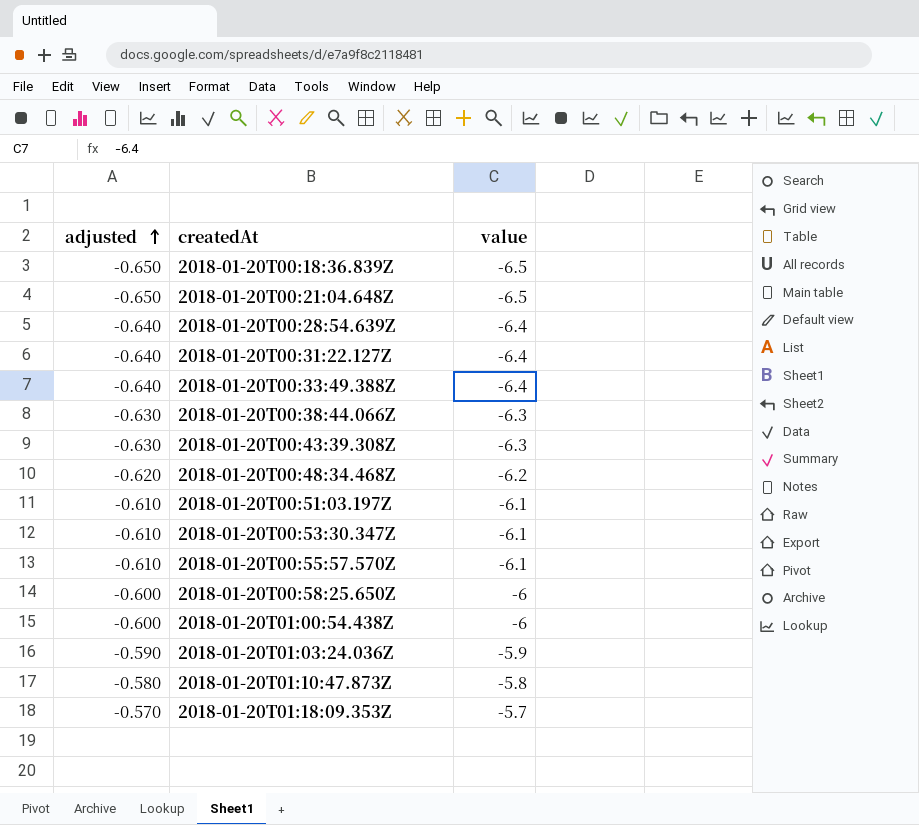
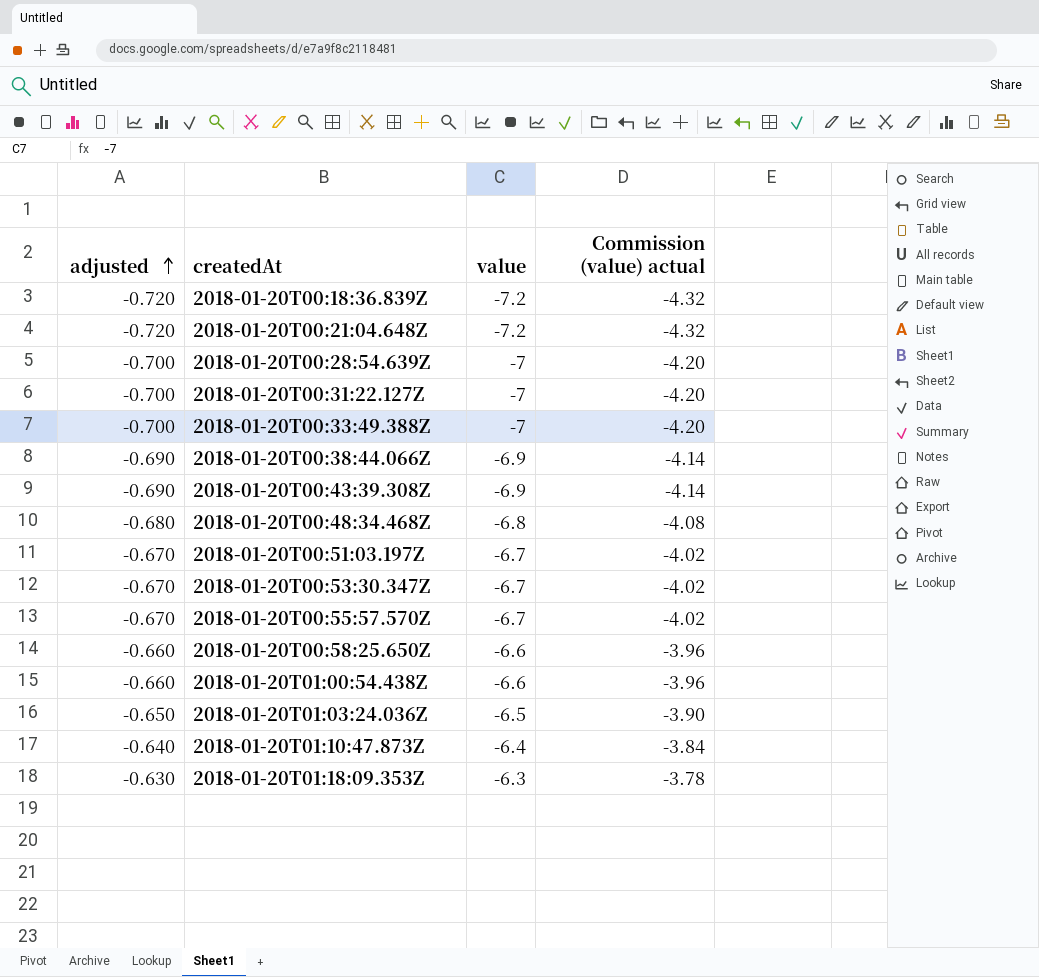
column Commission (value) actual | formula: none -> [value] * 0.6
2018-01-20T00:18:36.839Z | adjusted: -0.650 -> -0.720
2018-01-20T00:18:36.839Z | value: -6.5 -> -7.2
2018-01-20T00:21:04.648Z | adjusted: -0.650 -> -0.720
2018-01-20T00:21:04.648Z | value: -6.5 -> -7.2
2018-01-20T00:28:54.639Z | adjusted: -0.640 -> -0.700
2018-01-20T00:28:54.639Z | value: -6.4 -> -7
2018-01-20T00:31:22.127Z | adjusted: -0.640 -> -0.700
2018-01-20T00:31:22.127Z | value: -6.4 -> -7
2018-01-20T00:33:49.388Z | adjusted: -0.640 -> -0.700
2018-01-20T00:33:49.388Z | value: -6.4 -> -7
2018-01-20T00:38:44.066Z | adjusted: -0.630 -> -0.690
2018-01-20T00:38:44.066Z | value: -6.3 -> -6.9
2018-01-20T00:43:39.308Z | adjusted: -0.630 -> -0.690
2018-01-20T00:43:39.308Z | value: -6.3 -> -6.9
2018-01-20T00:48:34.468Z | adjusted: -0.620 -> -0.680
2018-01-20T00:48:34.468Z | value: -6.2 -> -6.8
2018-01-20T00:51:03.197Z | adjusted: -0.610 -> -0.670
2018-01-20T00:51:03.197Z | value: -6.1 -> -6.7
2018-01-20T00:53:30.347Z | adjusted: -0.610 -> -0.670
2018-01-20T00:53:30.347Z | value: -6.1 -> -6.7
2018-01-20T00:55:57.570Z | adjusted: -0.610 -> -0.670
2018-01-20T00:55:57.570Z | value: -6.1 -> -6.7
2018-01-20T00:58:25.650Z | adjusted: -0.600 -> -0.660
2018-01-20T00:58:25.650Z | value: -6 -> -6.6
2018-01-20T01:00:54.438Z | adjusted: -0.600 -> -0.660
2018-01-20T01:00:54.438Z | value: -6 -> -6.6
2018-01-20T01:03:24.036Z | adjusted: -0.590 -> -0.650
2018-01-20T01:03:24.036Z | value: -5.9 -> -6.5
2018-01-20T01:10:47.873Z | adjusted: -0.580 -> -0.640
2018-01-20T01:10:47.873Z | value: -5.8 -> -6.4
2018-01-20T01:18:09.353Z | adjusted: -0.570 -> -0.630
2018-01-20T01:18:09.353Z | value: -5.7 -> -6.3

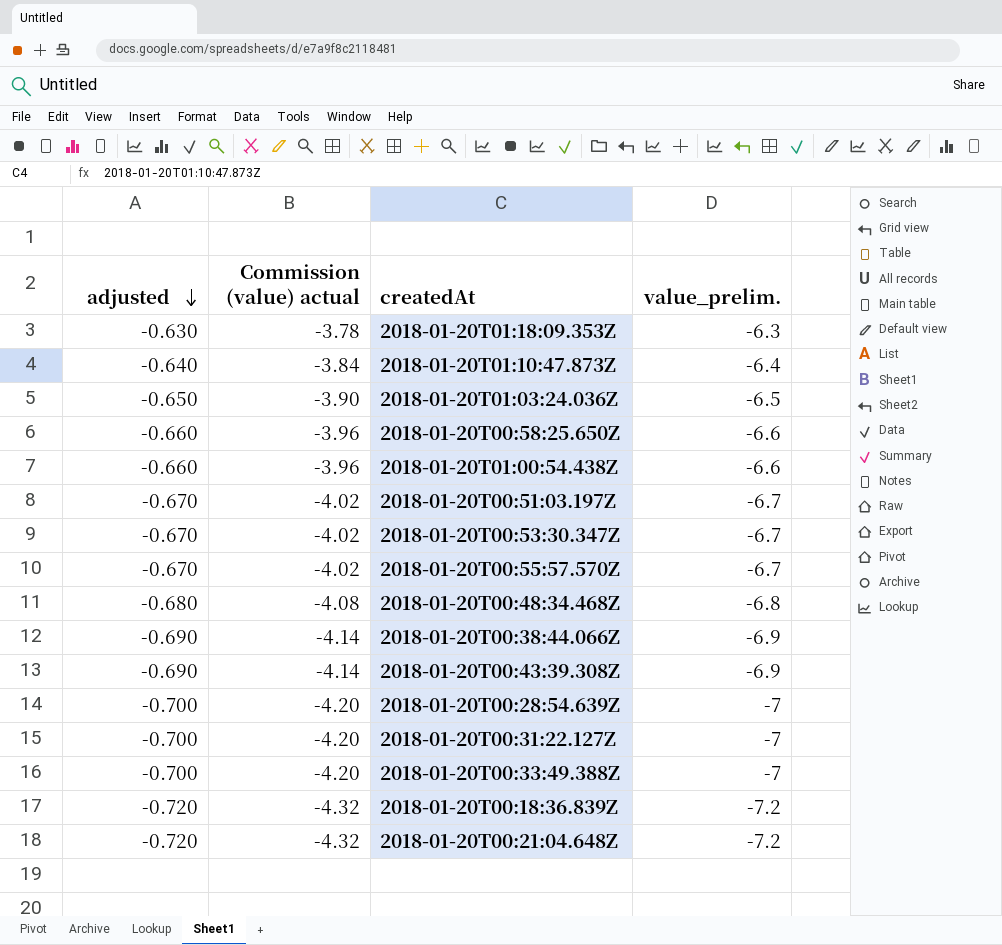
row order: adjusted ascending -> adjusted descending
column Commission (value) actual | position: 4 -> 2
column name: value -> value_prelim.

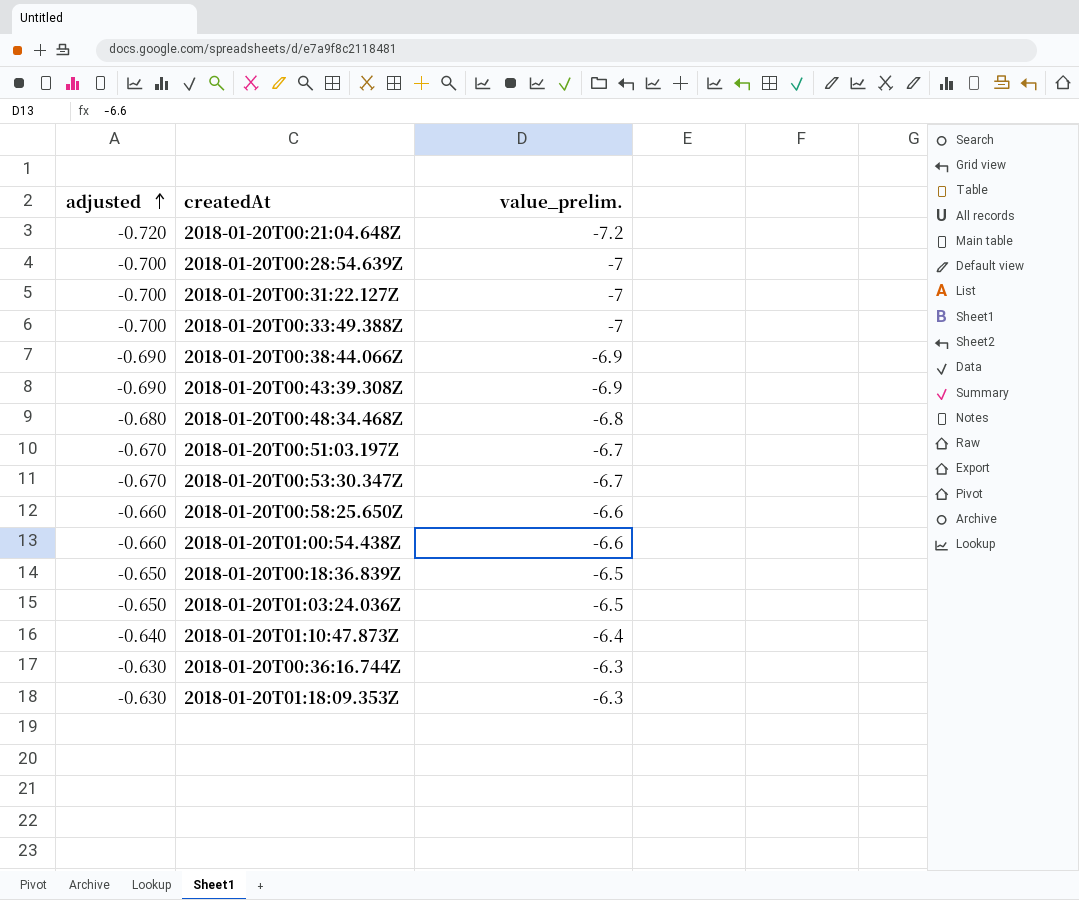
row order: adjusted descending -> adjusted ascending
column Commission (value) actual | formula: [value_prelim.] * 0.6 -> none
row 2018-01-20T00:55:57.570Z: -0.670 | -4.02 | -6.7 -> none
2018-01-20T00:18:36.839Z | adjusted: -0.720 -> -0.650
2018-01-20T00:18:36.839Z | value_prelim.: -7.2 -> -6.5
row 2018-01-20T00:36:16.744Z: none -> -0.630 | -6.3

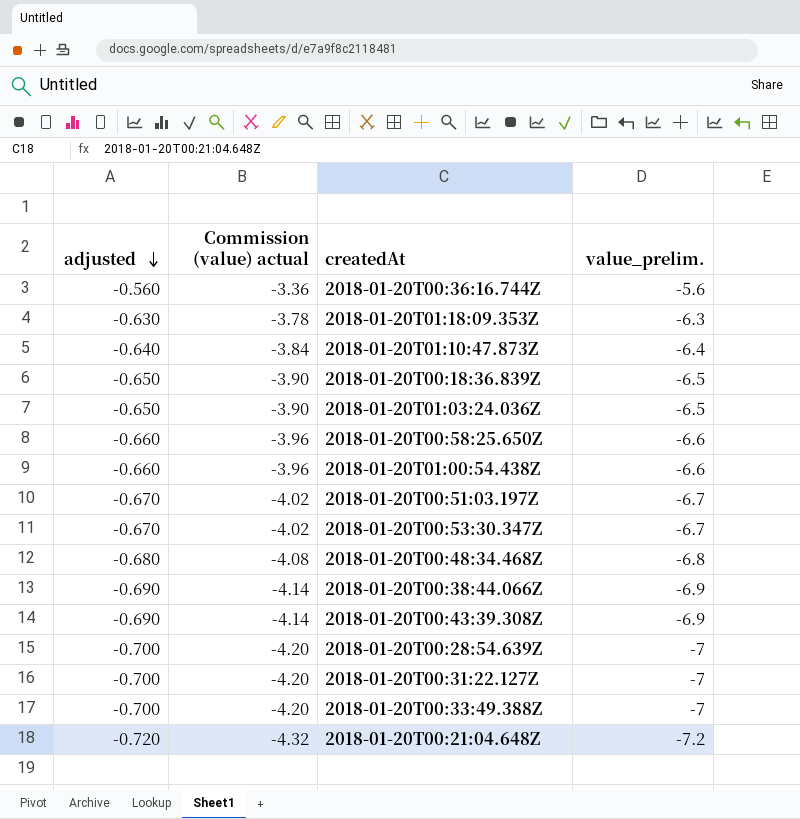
row order: adjusted ascending -> adjusted descending
column Commission (value) actual | formula: none -> [value_prelim.] * 0.6
2018-01-20T00:36:16.744Z | adjusted: -0.630 -> -0.560
2018-01-20T00:36:16.744Z | value_prelim.: -6.3 -> -5.6

